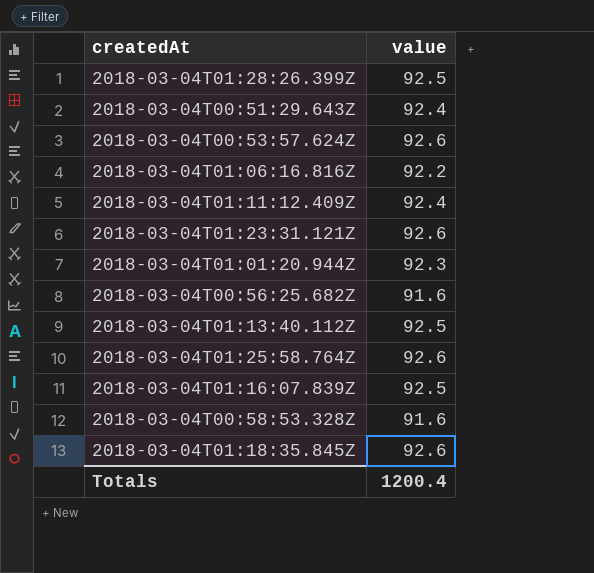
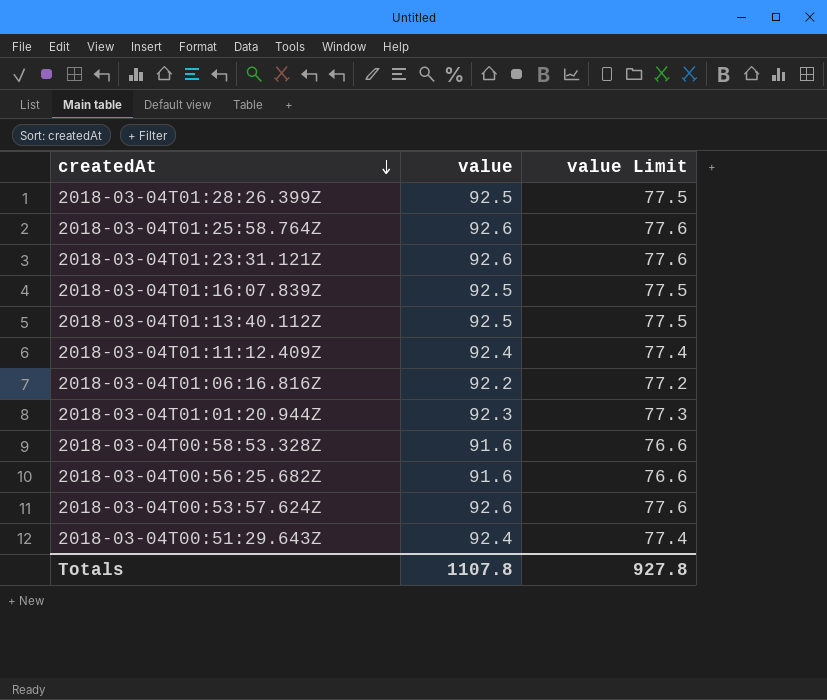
row order: none -> createdAt descending
column value Limit | formula: none -> [value] - 15
row 2018-03-04T01:18:35.845Z: 92.6 -> none
Totals | value: 1200.4 -> 1107.8

